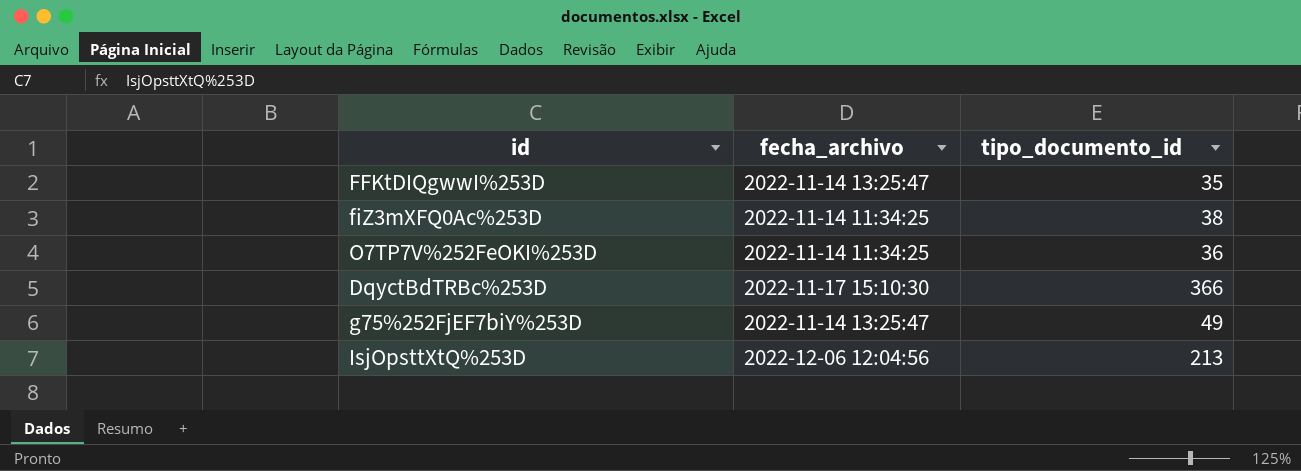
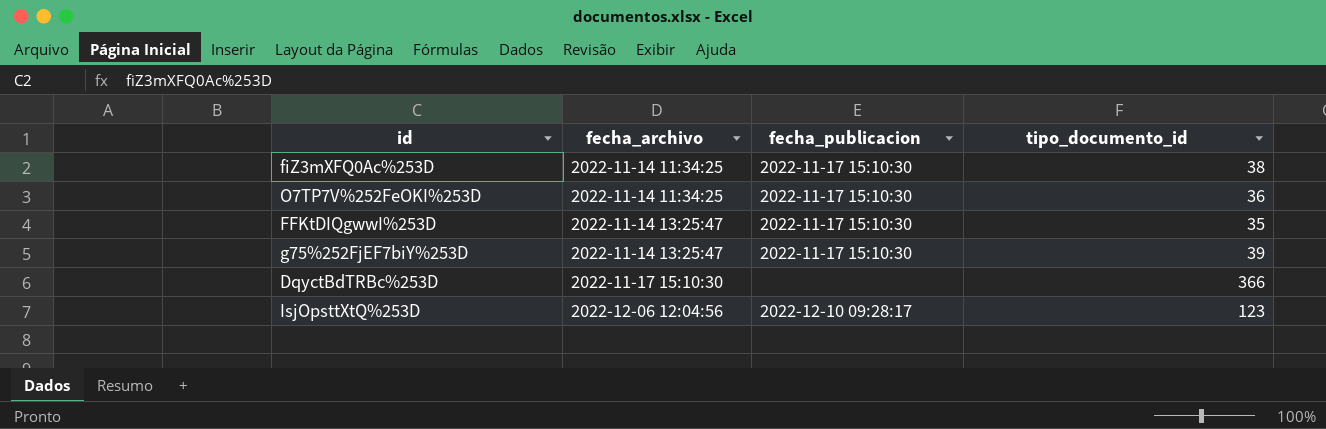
row order: none -> fecha_archivo ascending
column fecha_publicacion | position: none -> 3
g75%252FjEF7biY%253D | tipo_documento_id: 49 -> 39
IsjOpsttXtQ%253D | tipo_documento_id: 213 -> 123

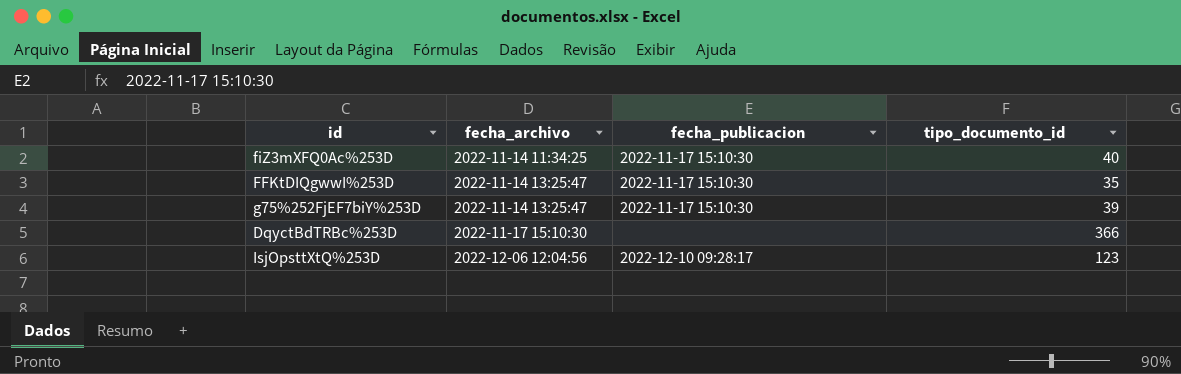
row O7TP7V%252FeOKI%253D: 2022-11-14 11:34:25 | 2022-11-17 15:10:30 | 36 -> none
fiZ3mXFQ0Ac%253D | tipo_documento_id: 38 -> 40

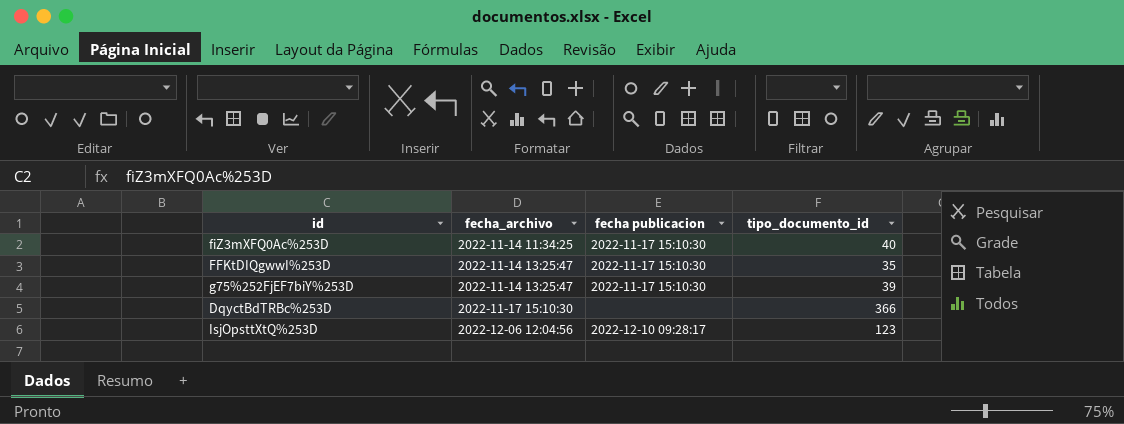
column name: fecha_publicacion -> fecha publicacion

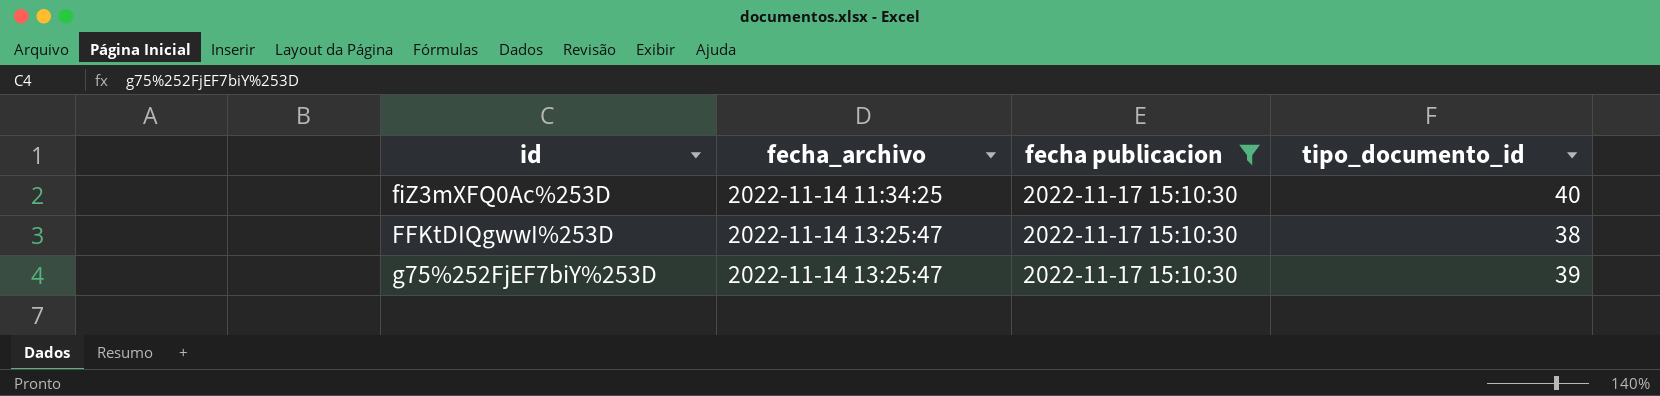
filter: none -> fecha publicacion = 2022-11-17 15:10:30
FFKtDIQgwwI%253D | tipo_documento_id: 35 -> 38

